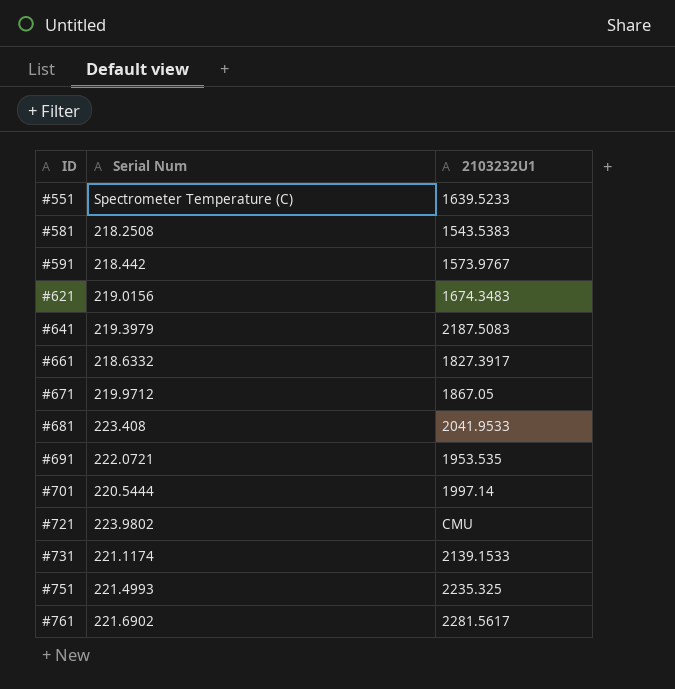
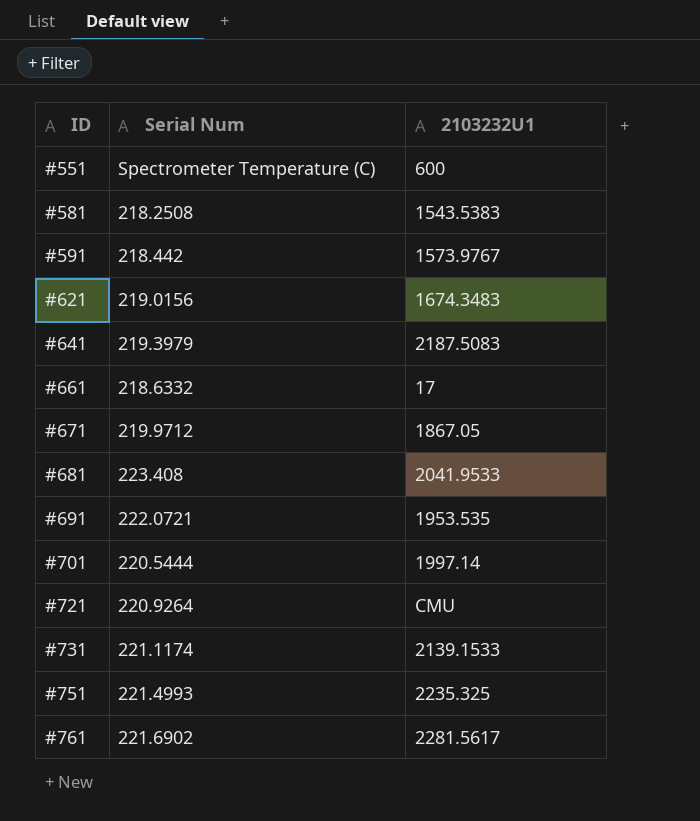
#551 | 2103232U1: 1639.5233 -> 600
#661 | 2103232U1: 1827.3917 -> 17
#721 | Serial Num: 223.9802 -> 220.9264

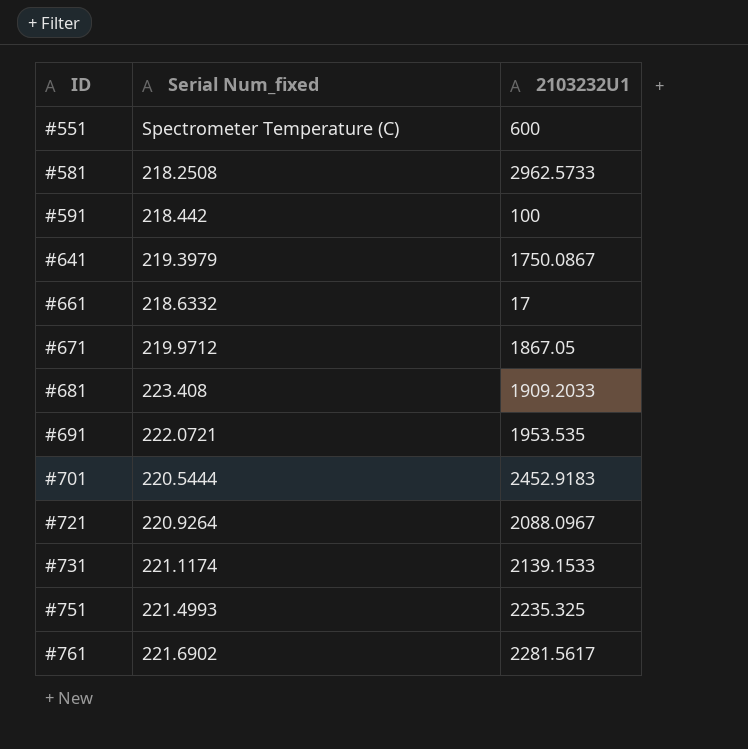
column name: Serial Num -> Serial Num_fixed
row #621: 219.0156 | 1674.3483 -> none
#581 | 2103232U1: 1543.5383 -> 2962.5733
#591 | 2103232U1: 1573.9767 -> 100
#641 | 2103232U1: 2187.5083 -> 1750.0867
#681 | 2103232U1: 2041.9533 -> 1909.2033
#701 | 2103232U1: 1997.14 -> 2452.9183
#721 | 2103232U1: CMU -> 2088.0967

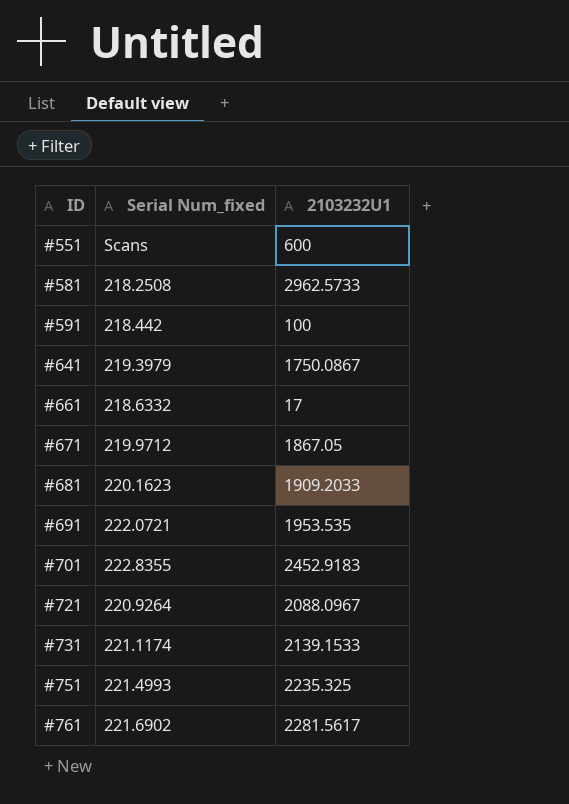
#551 | Serial Num_fixed: Spectrometer Temperature (C) -> Scans
#681 | Serial Num_fixed: 223.408 -> 220.1623
#701 | Serial Num_fixed: 220.5444 -> 222.8355

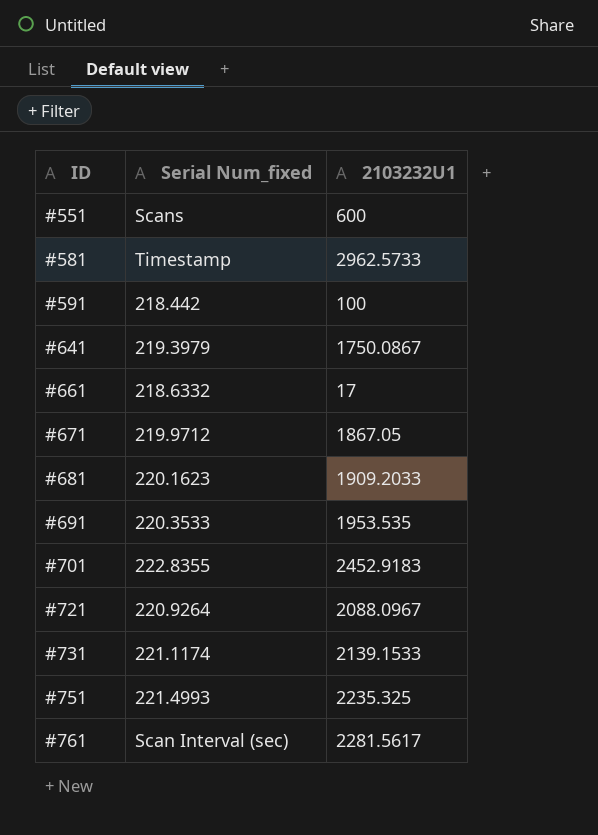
#581 | Serial Num_fixed: 218.2508 -> Timestamp
#691 | Serial Num_fixed: 222.0721 -> 220.3533
#761 | Serial Num_fixed: 221.6902 -> Scan Interval (sec)

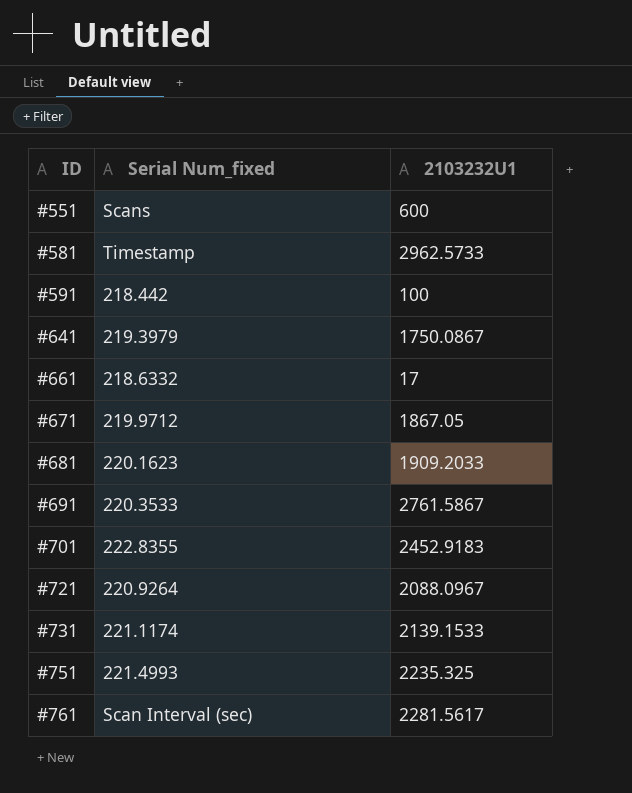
#691 | 2103232U1: 1953.535 -> 2761.5867

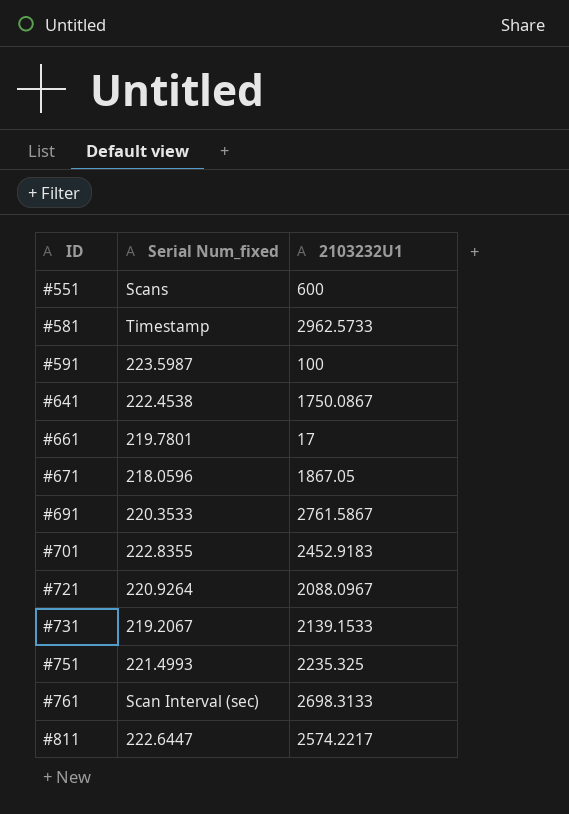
row #681: 220.1623 | 1909.2033 -> none
#591 | Serial Num_fixed: 218.442 -> 223.5987
#641 | Serial Num_fixed: 219.3979 -> 222.4538
#661 | Serial Num_fixed: 218.6332 -> 219.7801
#671 | Serial Num_fixed: 219.9712 -> 218.0596
#731 | Serial Num_fixed: 221.1174 -> 219.2067
#761 | 2103232U1: 2281.5617 -> 2698.3133
row #811: none -> 222.6447 | 2574.2217

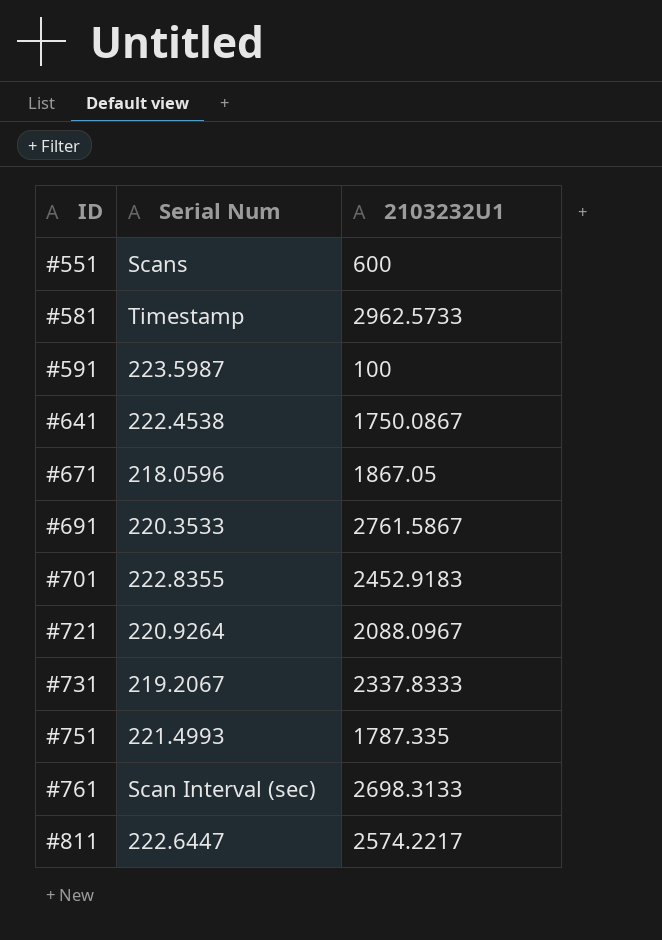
column name: Serial Num_fixed -> Serial Num
row #661: 219.7801 | 17 -> none
#731 | 2103232U1: 2139.1533 -> 2337.8333
#751 | 2103232U1: 2235.325 -> 1787.335

